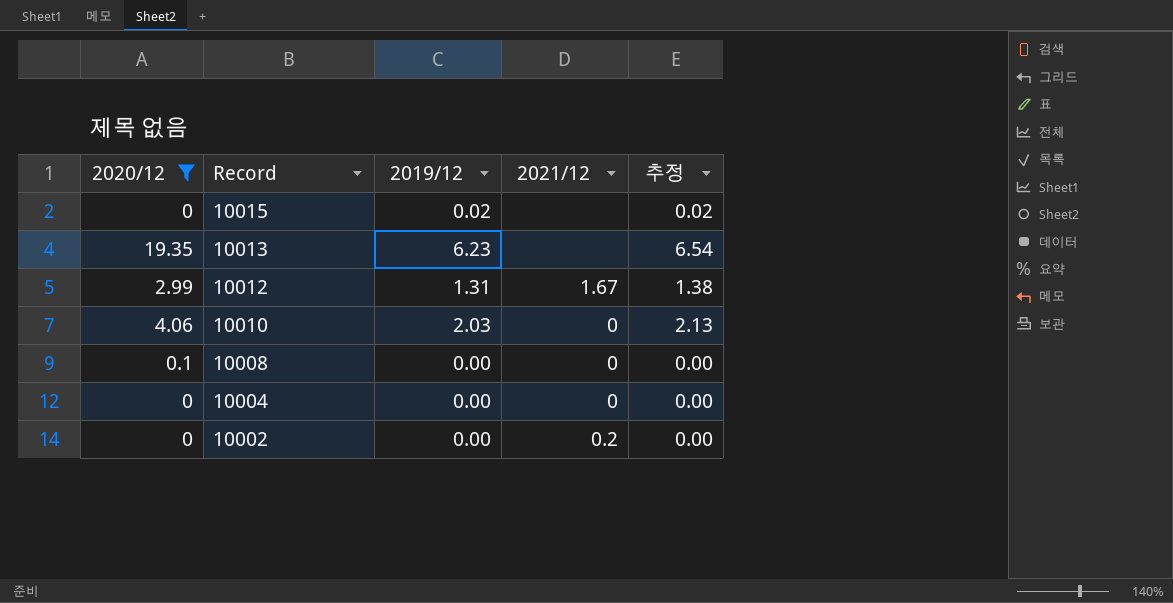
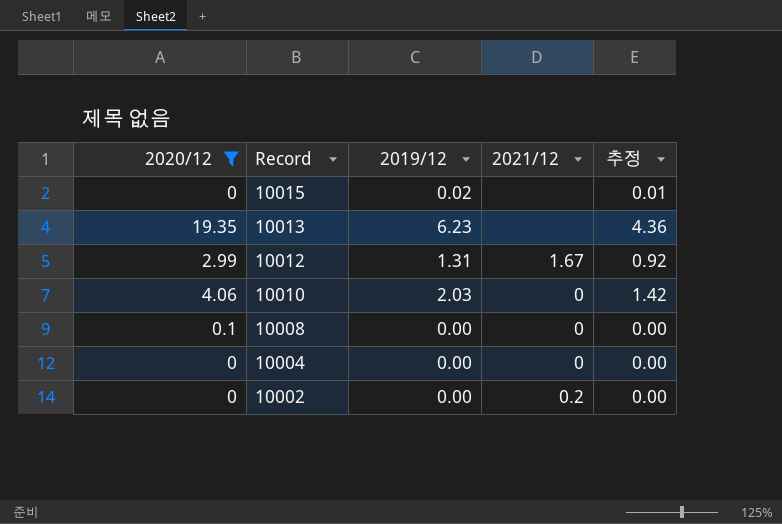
column 추정 | formula: [2019/12] * 1.05 -> [2019/12] * 0.7

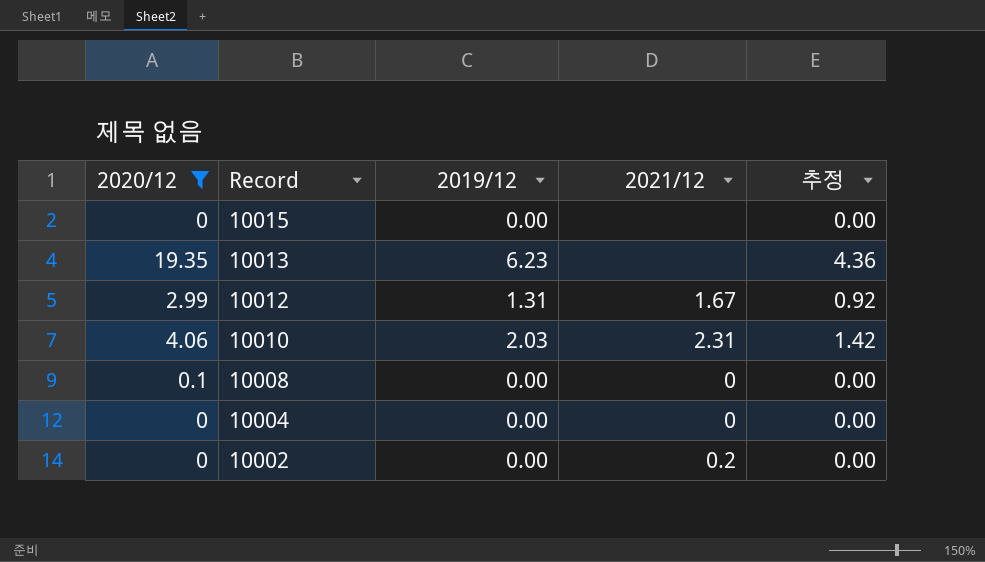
10015 | 2019/12: 0.02 -> 0.00
10015 | 추정: 0.01 -> 0.00
10010 | 2021/12: 0 -> 2.31

